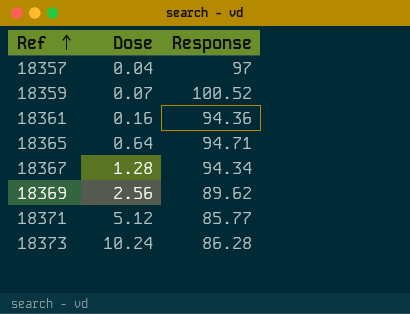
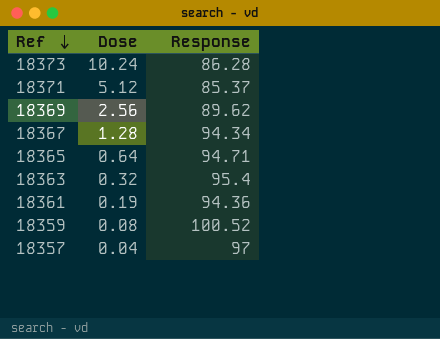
row order: Ref ascending -> Ref descending
18371 | Response: 85.77 -> 85.37
row 18363: none -> 0.32 | 95.4
18361 | Dose: 0.16 -> 0.19
18359 | Dose: 0.07 -> 0.08

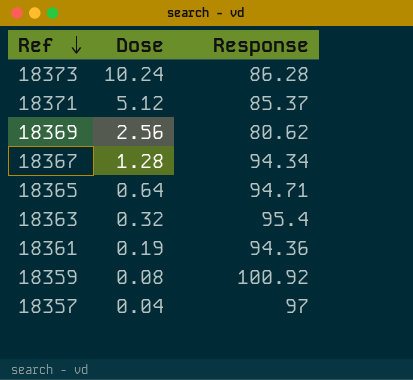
18369 | Response: 89.62 -> 80.62
18359 | Response: 100.52 -> 100.92

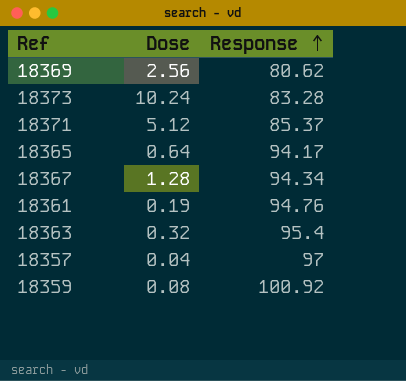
row order: Ref descending -> Response ascending
18373 | Response: 86.28 -> 83.28
18365 | Response: 94.71 -> 94.17
18361 | Response: 94.36 -> 94.76

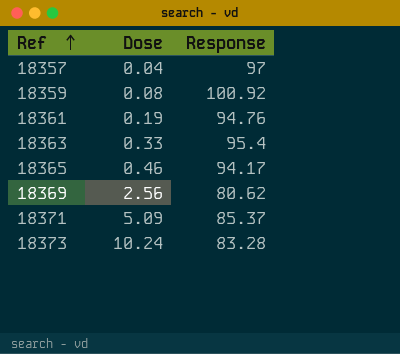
row order: Response ascending -> Ref ascending
row 18367: 1.28 | 94.34 -> none
18363 | Dose: 0.32 -> 0.33
18365 | Dose: 0.64 -> 0.46
18371 | Dose: 5.12 -> 5.09

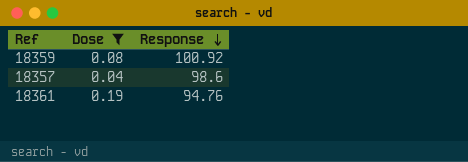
filter: none -> Dose <= 0.19
row order: Ref ascending -> Response descending
18357 | Response: 97 -> 98.6

